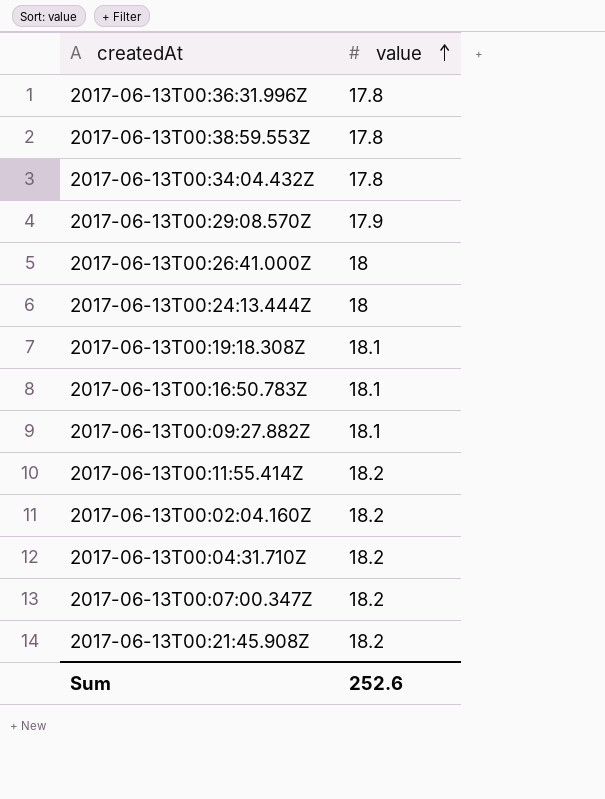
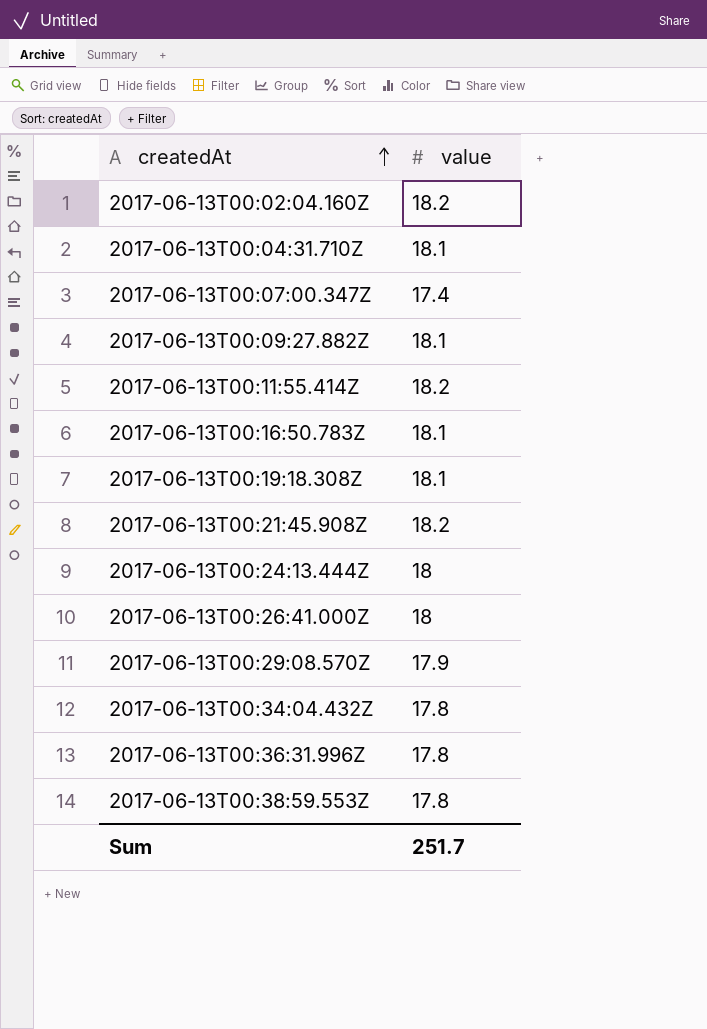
row order: value ascending -> createdAt ascending
2017-06-13T00:04:31.710Z | value: 18.2 -> 18.1
2017-06-13T00:07:00.347Z | value: 18.2 -> 17.4
Sum | value: 252.6 -> 251.7

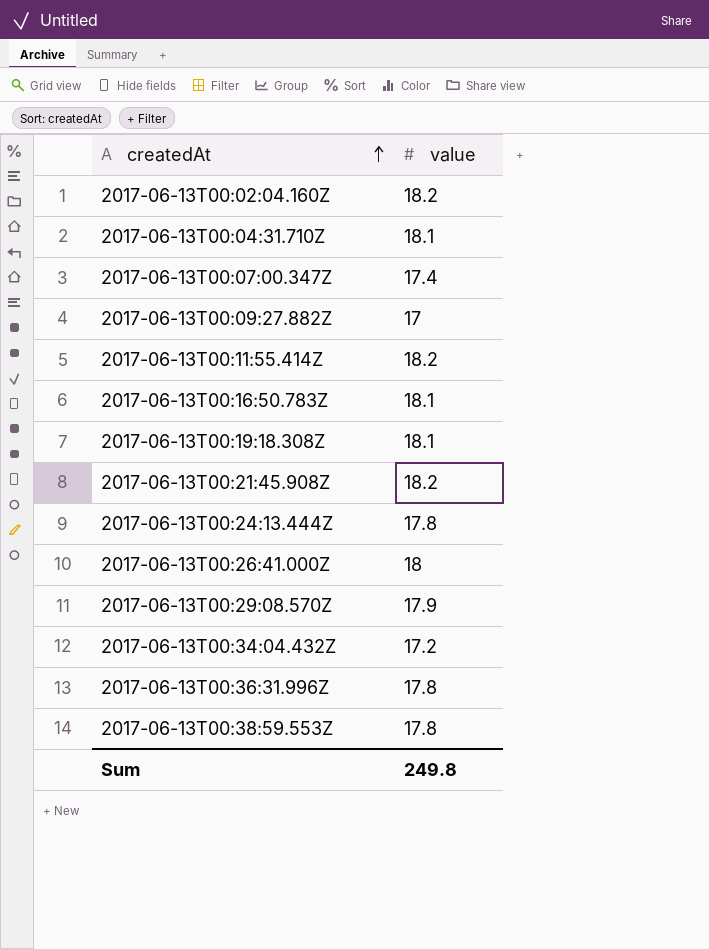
2017-06-13T00:09:27.882Z | value: 18.1 -> 17
2017-06-13T00:24:13.444Z | value: 18 -> 17.8
2017-06-13T00:34:04.432Z | value: 17.8 -> 17.2
Sum | value: 251.7 -> 249.8

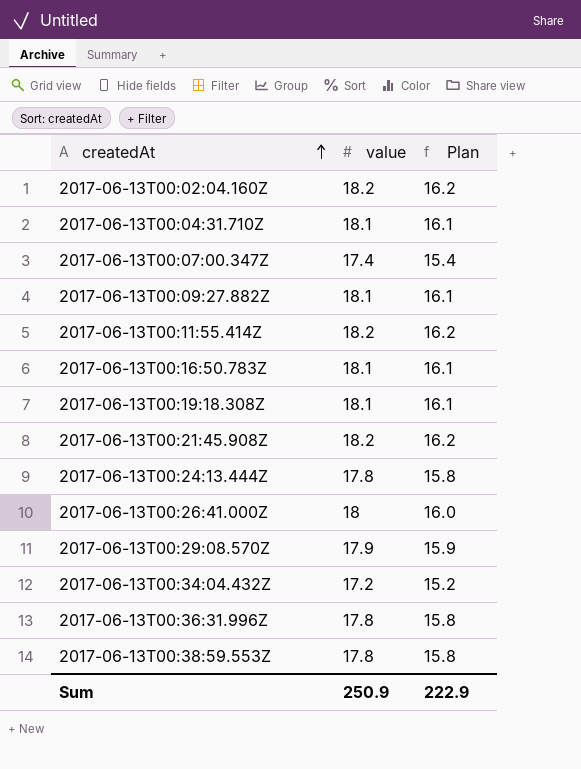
column Plan | formula: none -> [value] - 2
2017-06-13T00:09:27.882Z | value: 17 -> 18.1
Sum | value: 249.8 -> 250.9

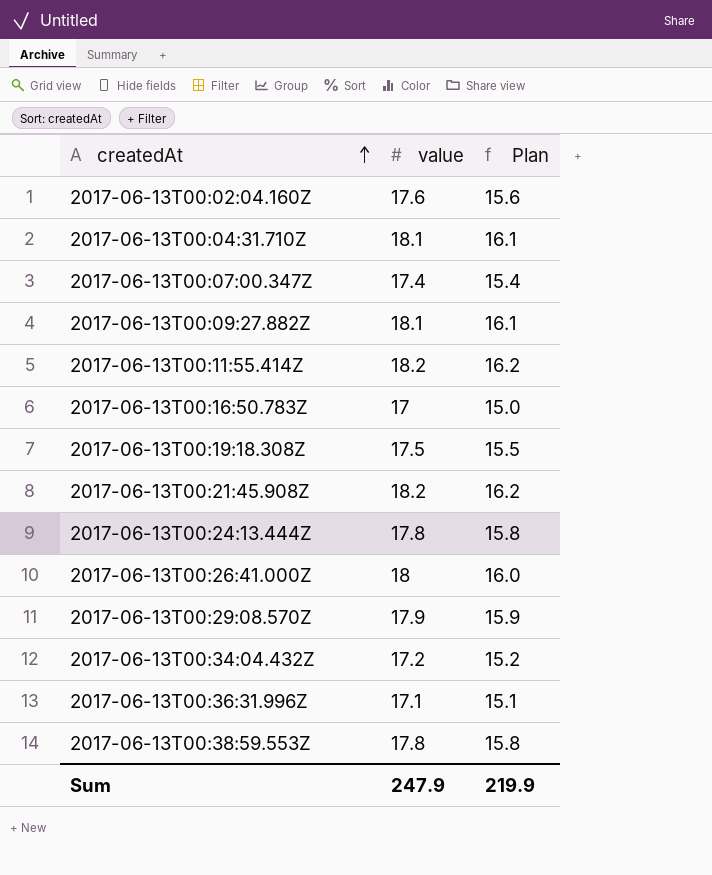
2017-06-13T00:02:04.160Z | value: 18.2 -> 17.6
2017-06-13T00:02:04.160Z | Plan: 16.2 -> 15.6
2017-06-13T00:16:50.783Z | value: 18.1 -> 17
2017-06-13T00:16:50.783Z | Plan: 16.1 -> 15.0
2017-06-13T00:19:18.308Z | value: 18.1 -> 17.5
2017-06-13T00:19:18.308Z | Plan: 16.1 -> 15.5
2017-06-13T00:36:31.996Z | value: 17.8 -> 17.1
2017-06-13T00:36:31.996Z | Plan: 15.8 -> 15.1
Sum | value: 250.9 -> 247.9
Sum | Plan: 222.9 -> 219.9

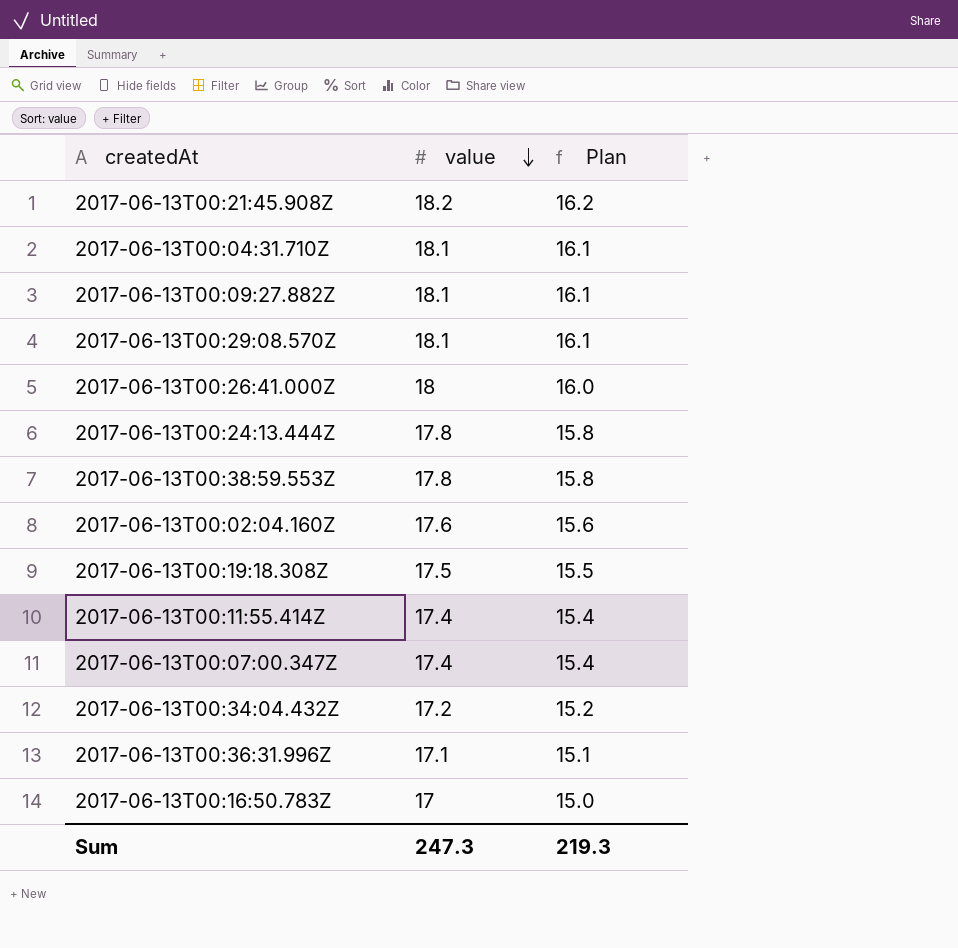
row order: createdAt ascending -> value descending
2017-06-13T00:29:08.570Z | value: 17.9 -> 18.1
2017-06-13T00:29:08.570Z | Plan: 15.9 -> 16.1
2017-06-13T00:11:55.414Z | value: 18.2 -> 17.4
2017-06-13T00:11:55.414Z | Plan: 16.2 -> 15.4
Sum | value: 247.9 -> 247.3
Sum | Plan: 219.9 -> 219.3

